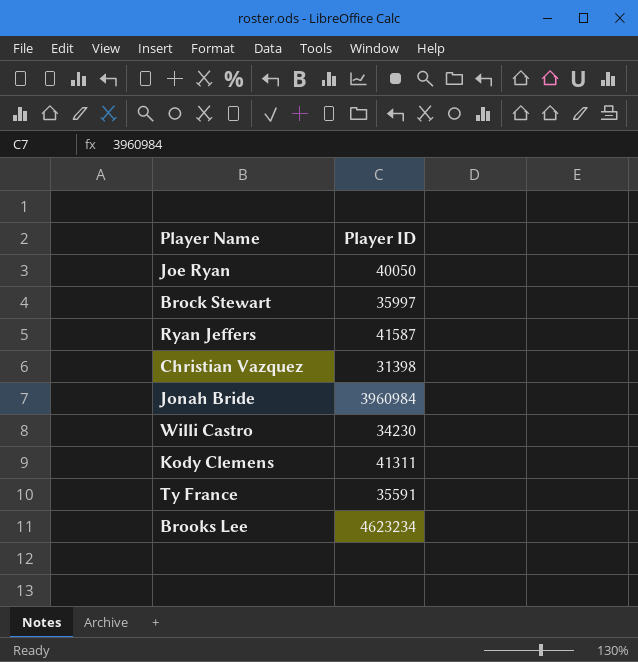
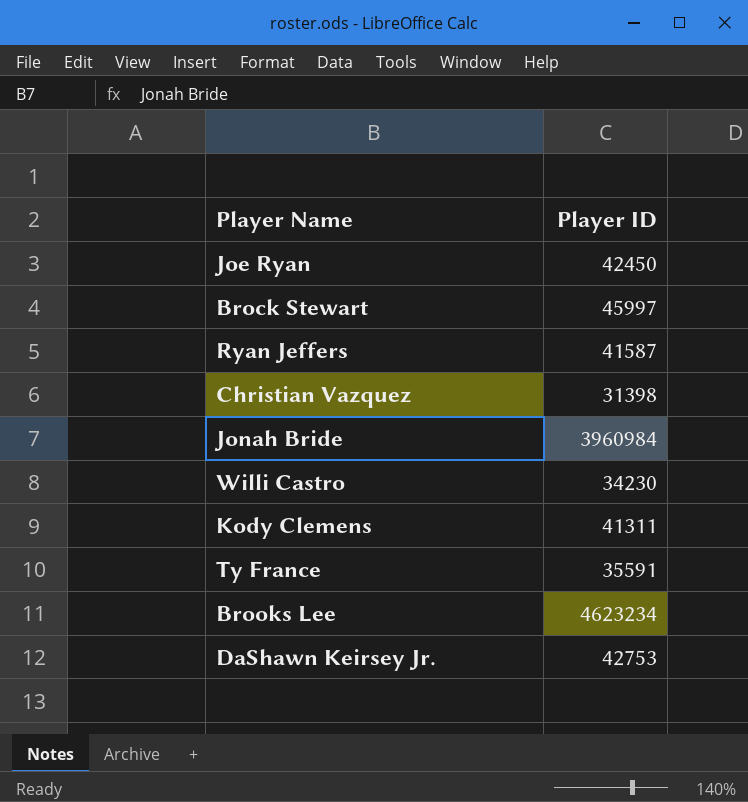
Joe Ryan | Player ID: 40050 -> 42450
Brock Stewart | Player ID: 35997 -> 45997
row DaShawn Keirsey Jr.: none -> 42753

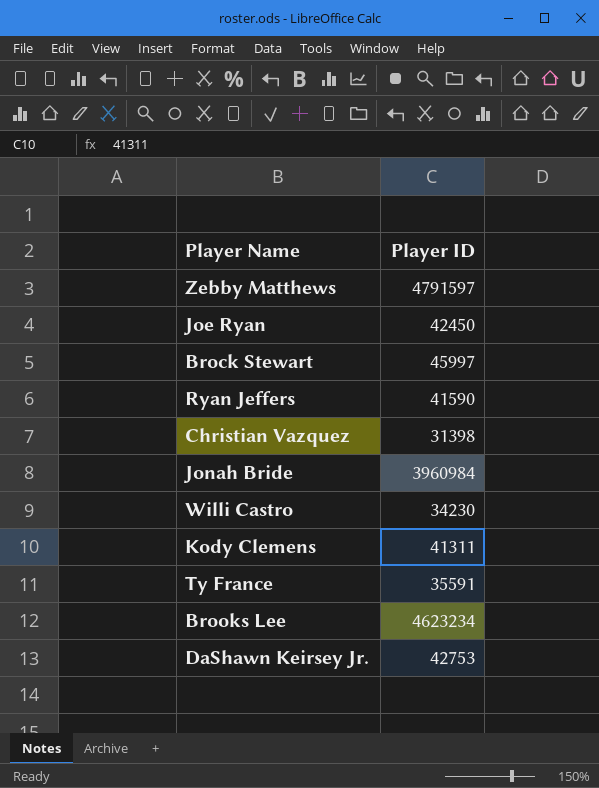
row Zebby Matthews: none -> 4791597
Ryan Jeffers | Player ID: 41587 -> 41590

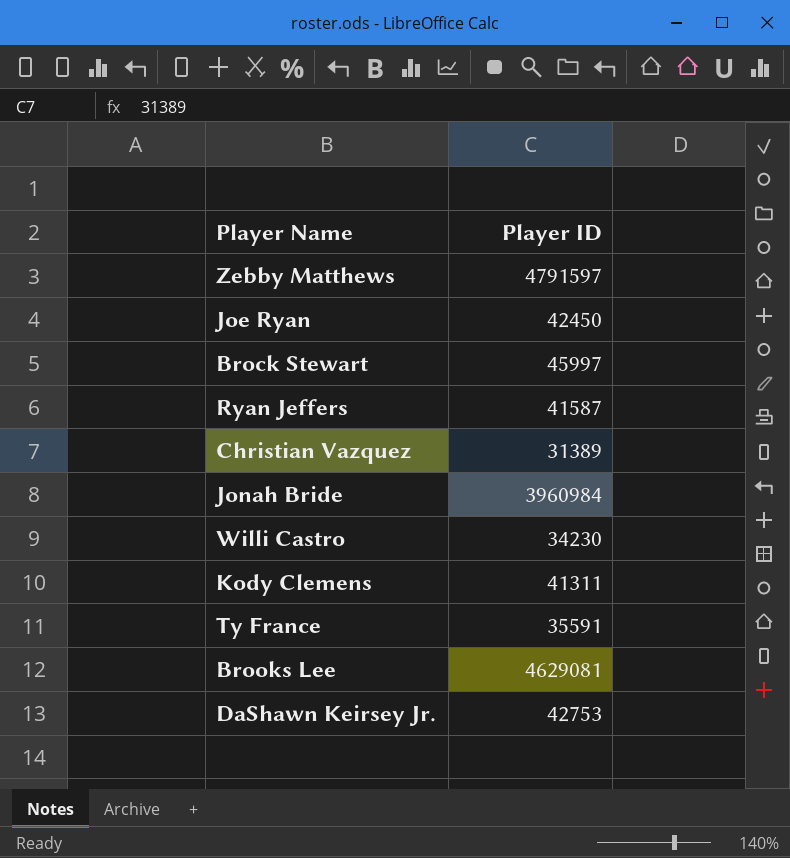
Ryan Jeffers | Player ID: 41590 -> 41587
Christian Vazquez | Player ID: 31398 -> 31389
Brooks Lee | Player ID: 4623234 -> 4629081

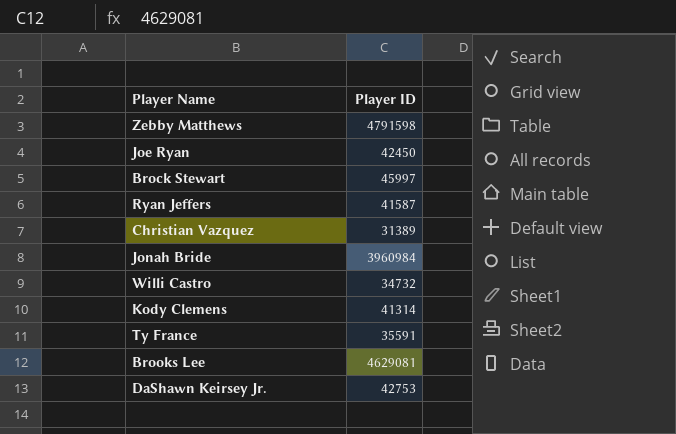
Zebby Matthews | Player ID: 4791597 -> 4791598
Willi Castro | Player ID: 34230 -> 34732
Kody Clemens | Player ID: 41311 -> 41314

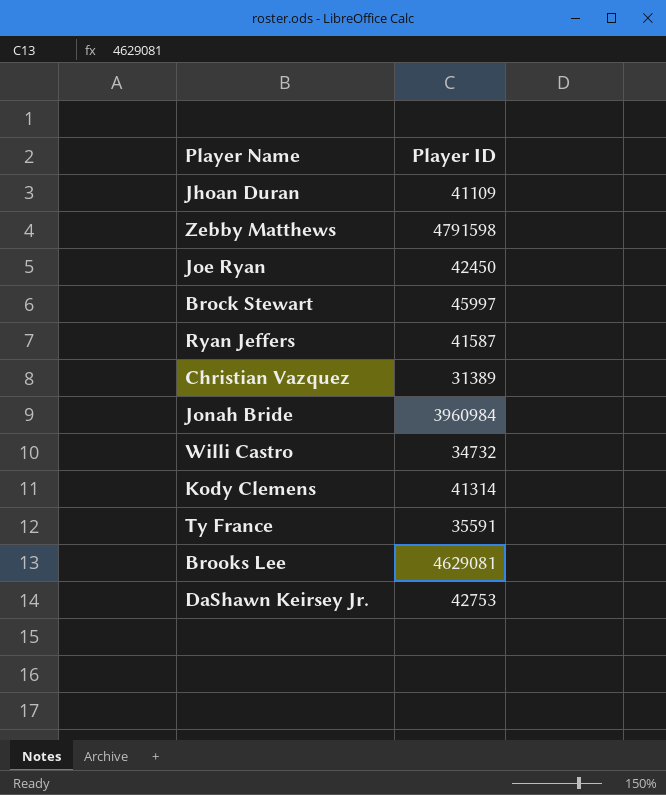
row Jhoan Duran: none -> 41109

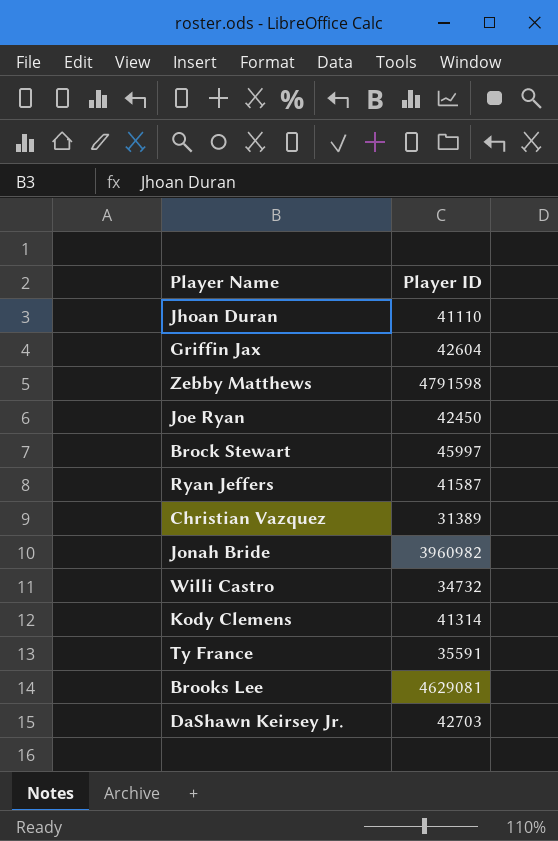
Jhoan Duran | Player ID: 41109 -> 41110
row Griffin Jax: none -> 42604
Jonah Bride | Player ID: 3960984 -> 3960982
DaShawn Keirsey Jr. | Player ID: 42753 -> 42703

